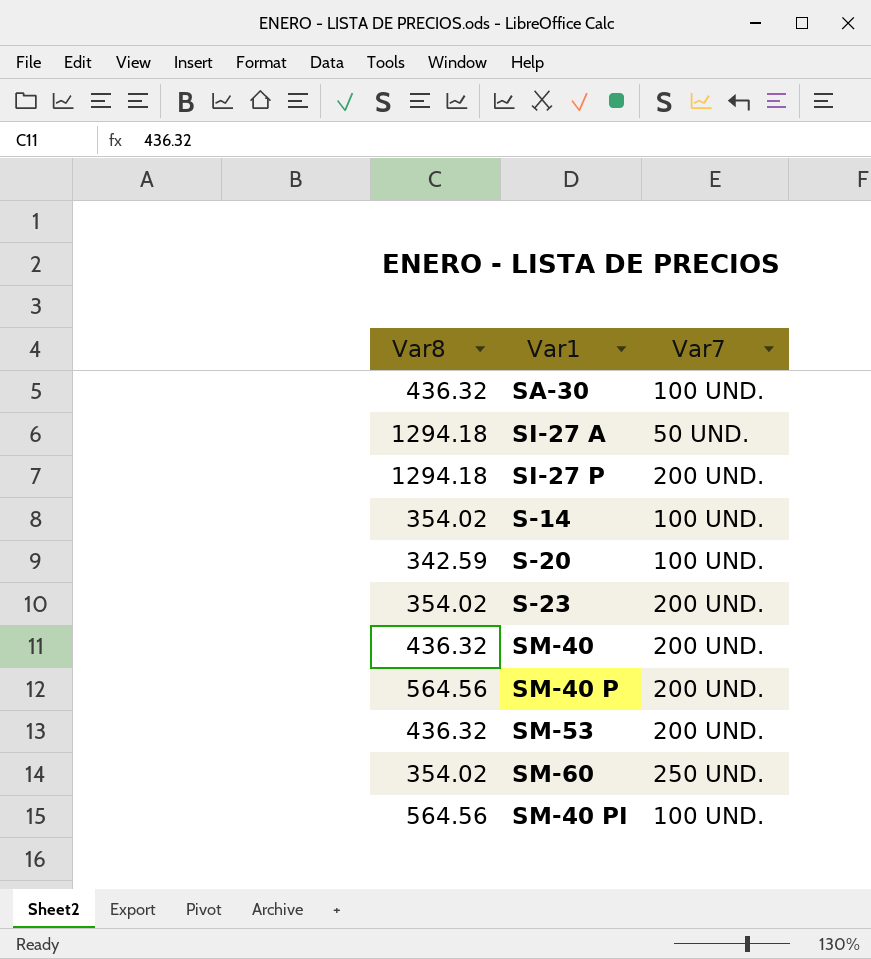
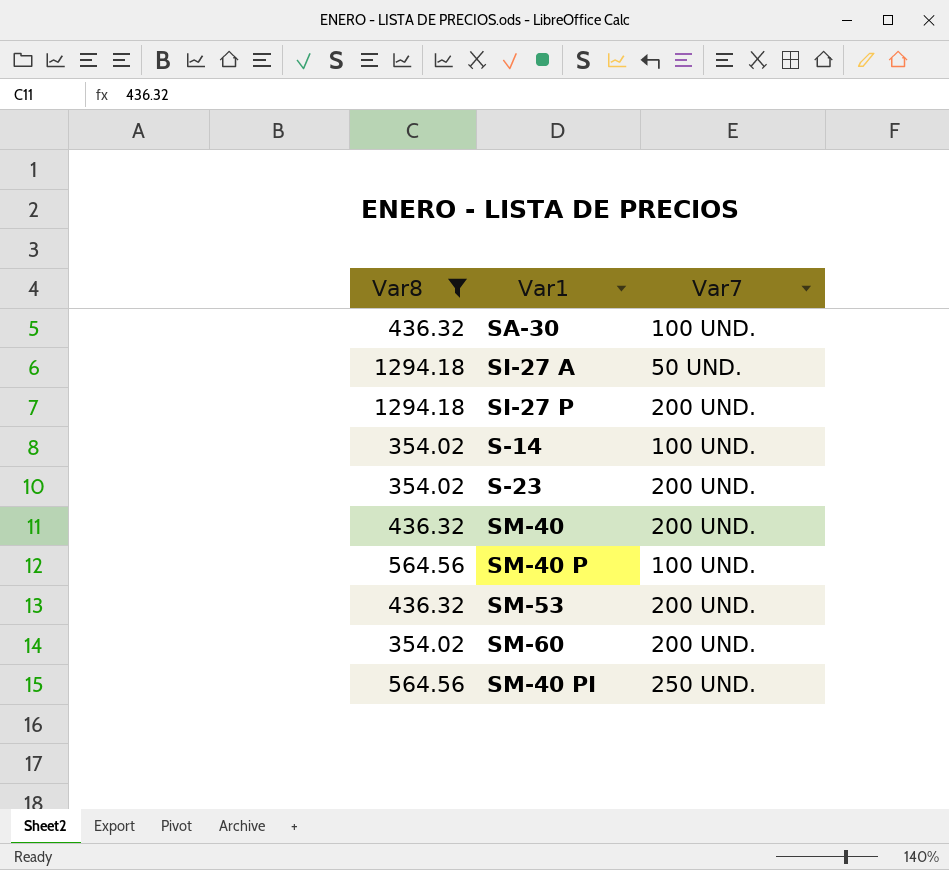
filter: none -> Var8 != 342.59
SM-40 P | Var7: 200 UND. -> 100 UND.
SM-60 | Var7: 250 UND. -> 200 UND.
SM-40 PI | Var7: 100 UND. -> 250 UND.

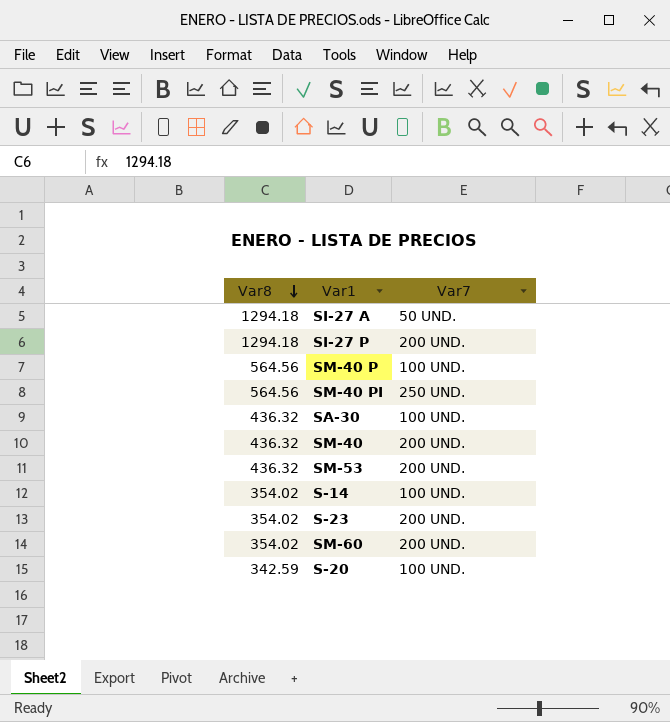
filter: Var8 != 342.59 -> none
row order: none -> Var8 descending

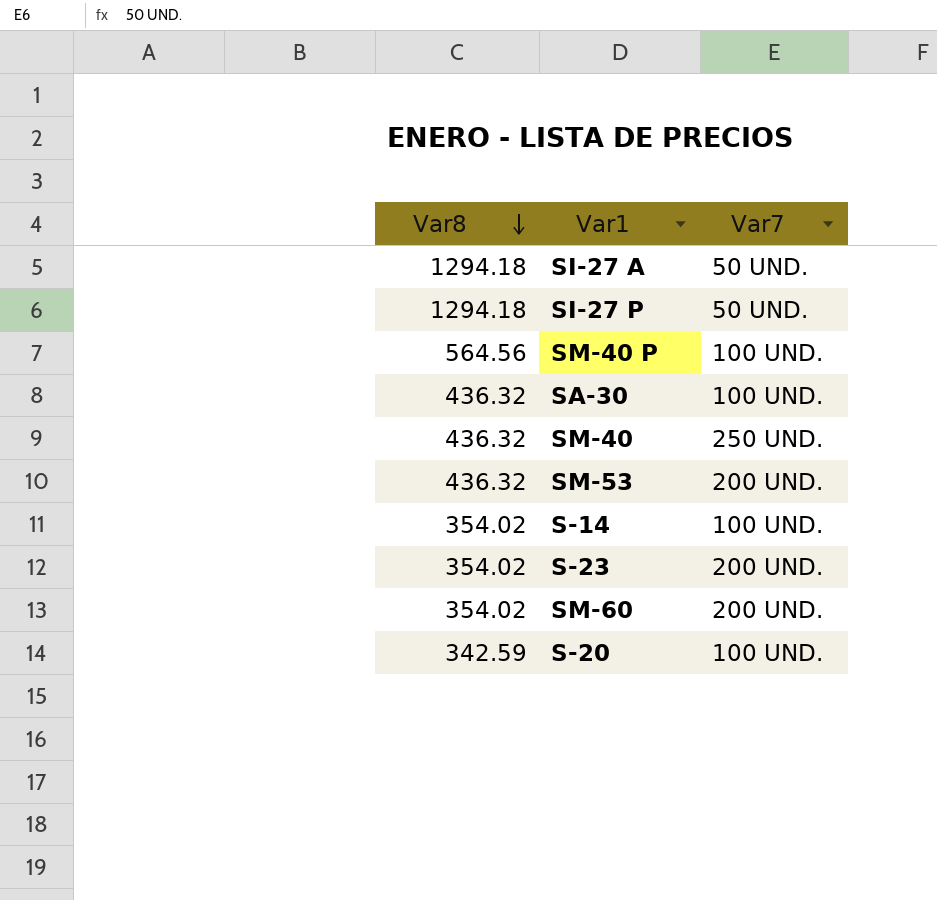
row SM-40 PI: 564.56 | 250 UND. -> none
SI-27 P | Var7: 200 UND. -> 50 UND.
SM-40 | Var7: 200 UND. -> 250 UND.

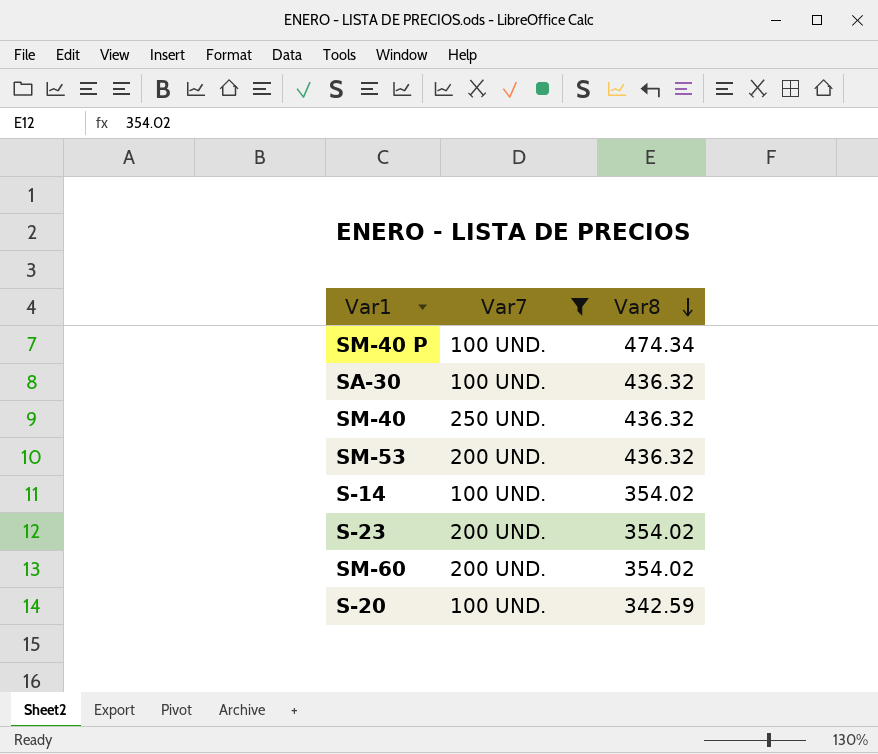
filter: none -> Var7 != 50 UND.
column Var8 | position: 1 -> 3
SM-40 P | Var8: 564.56 -> 474.34

